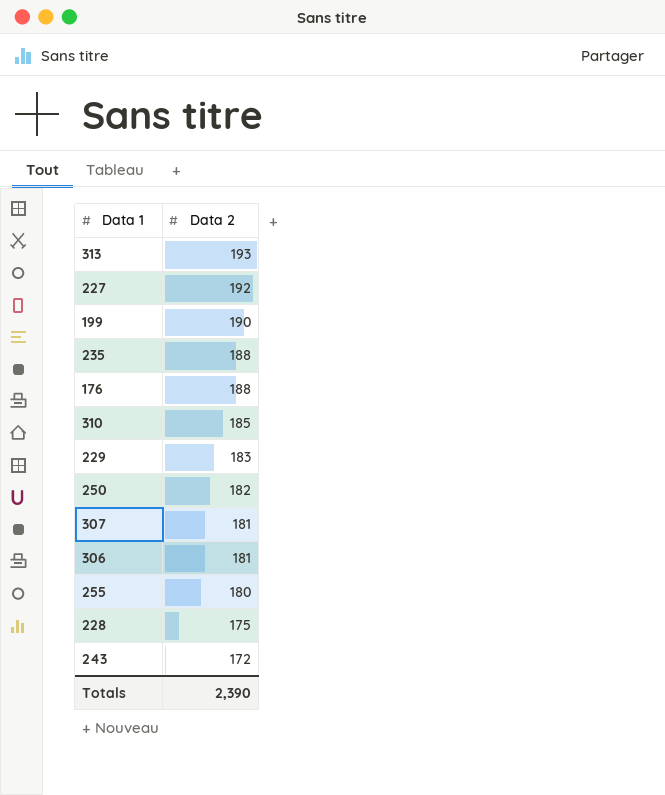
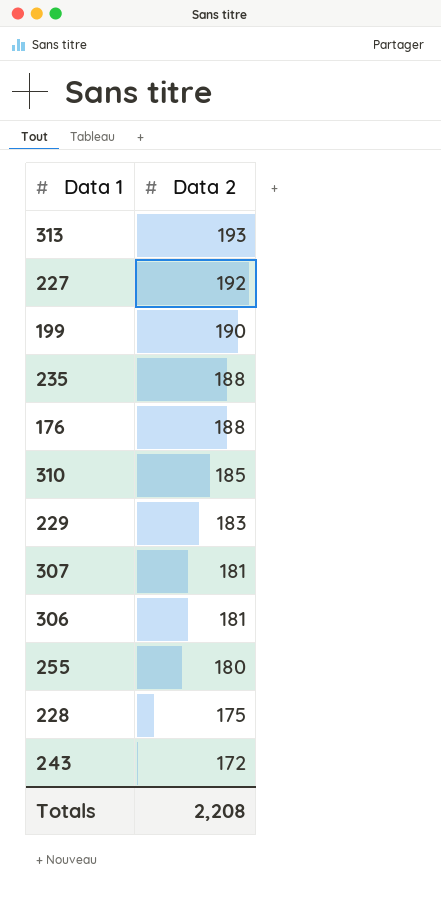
row 250: 182 -> none
Totals | Data 2: 2,390 -> 2,208

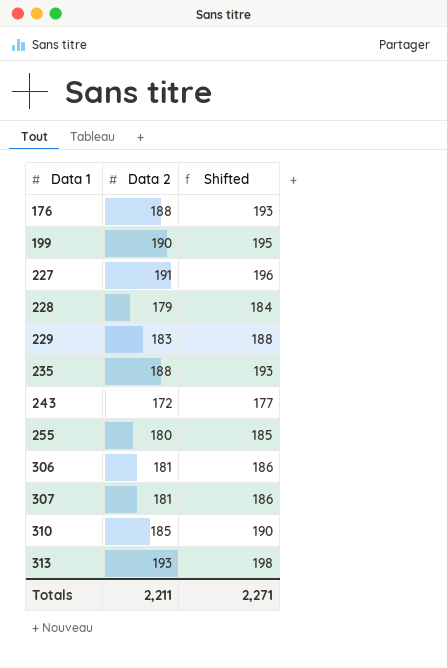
row order: Data 2 descending -> Data 1 ascending
column Shifted | formula: none -> [Data 2] + 5
227 | Data 2: 192 -> 191
228 | Data 2: 175 -> 179
Totals | Data 2: 2,208 -> 2,211

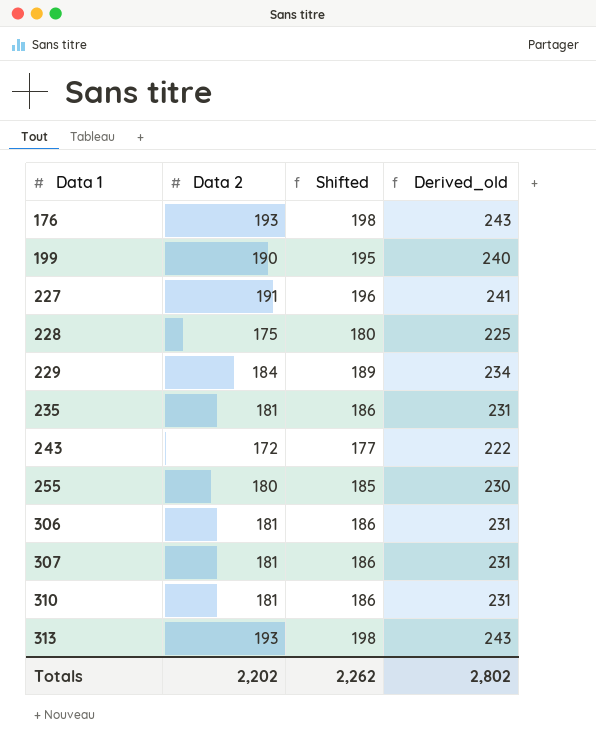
column Derived_old | formula: none -> [Data 2] + 50
176 | Data 2: 188 -> 193
176 | Shifted: 193 -> 198
228 | Data 2: 179 -> 175
228 | Shifted: 184 -> 180
229 | Data 2: 183 -> 184
229 | Shifted: 188 -> 189
235 | Data 2: 188 -> 181
235 | Shifted: 193 -> 186
310 | Data 2: 185 -> 181
310 | Shifted: 190 -> 186
Totals | Data 2: 2,211 -> 2,202
Totals | Shifted: 2,271 -> 2,262

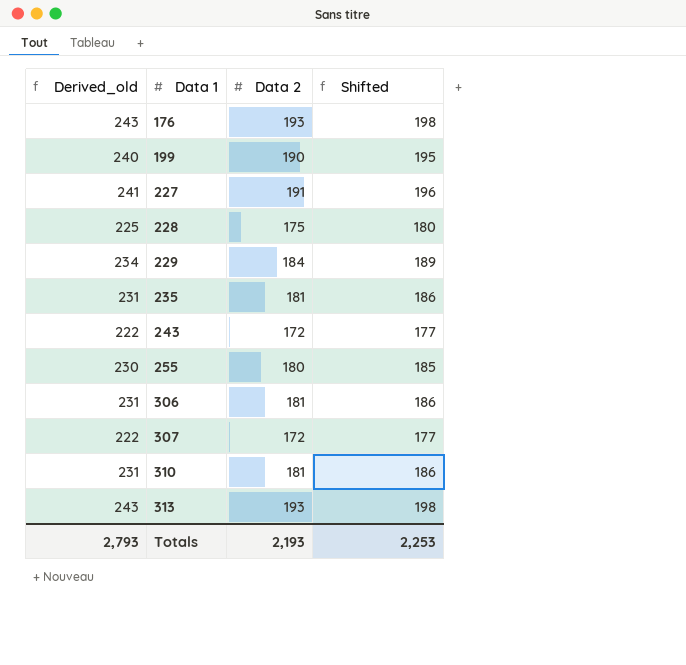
column Derived_old | position: 4 -> 1
307 | Derived_old: 231 -> 222
307 | Data 2: 181 -> 172
307 | Shifted: 186 -> 177
Totals | Derived_old: 2,802 -> 2,793
Totals | Data 2: 2,202 -> 2,193
Totals | Shifted: 2,262 -> 2,253

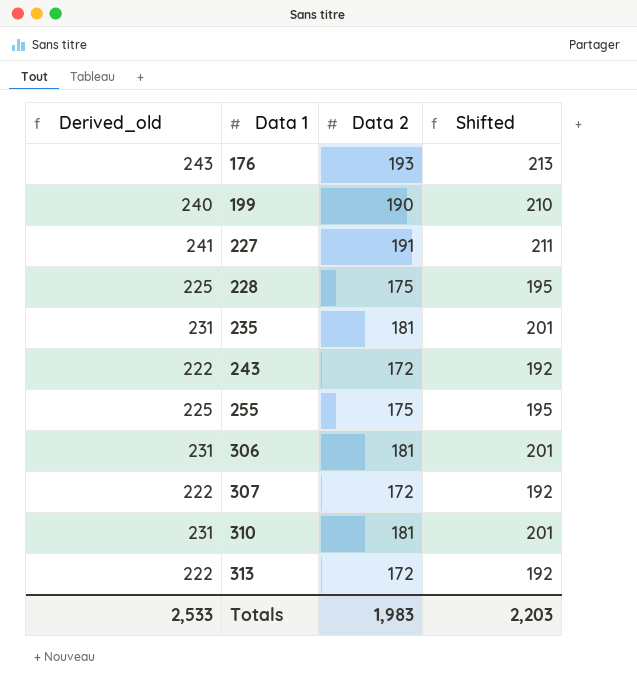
column Shifted | formula: [Data 2] + 5 -> [Data 2] + 20
row 229: 234 | 184 | 189 -> none
255 | Derived_old: 230 -> 225
255 | Data 2: 180 -> 175
313 | Derived_old: 243 -> 222
313 | Data 2: 193 -> 172
Totals | Derived_old: 2,793 -> 2,533
Totals | Data 2: 2,193 -> 1,983
Totals | Shifted: 2,253 -> 2,203

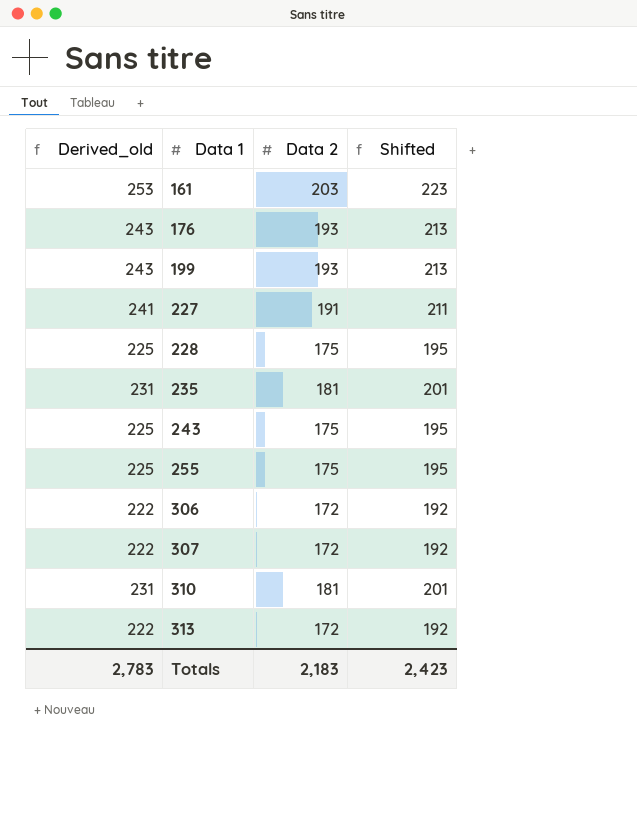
row 161: none -> 253 | 203 | 223
199 | Derived_old: 240 -> 243
199 | Data 2: 190 -> 193
199 | Shifted: 210 -> 213
243 | Derived_old: 222 -> 225
243 | Data 2: 172 -> 175
243 | Shifted: 192 -> 195
306 | Derived_old: 231 -> 222
306 | Data 2: 181 -> 172
306 | Shifted: 201 -> 192
Totals | Derived_old: 2,533 -> 2,783
Totals | Data 2: 1,983 -> 2,183
Totals | Shifted: 2,203 -> 2,423

